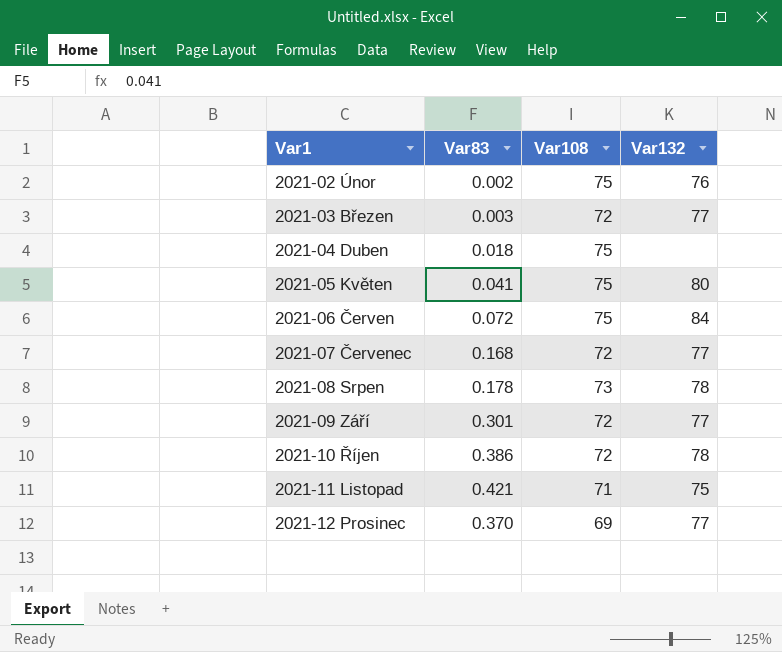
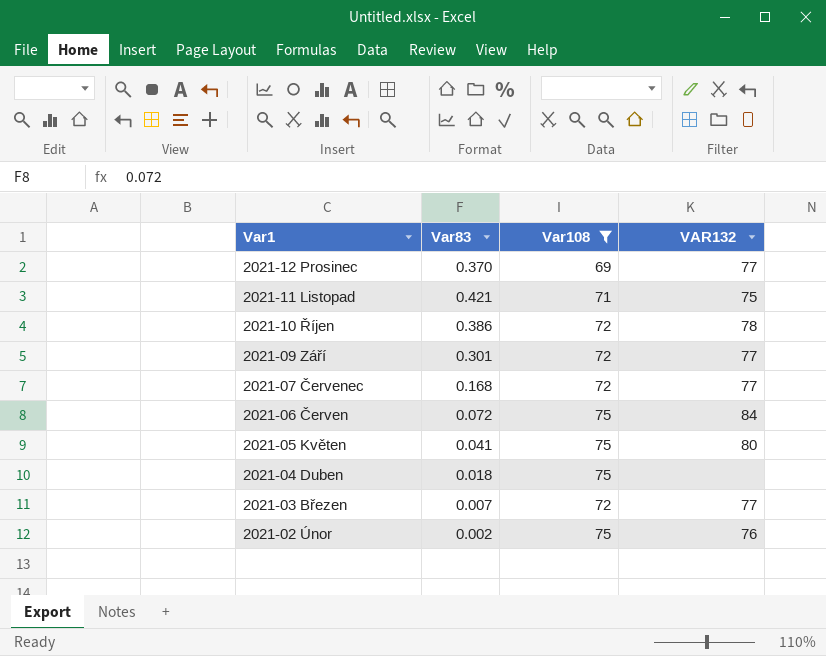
filter: none -> Var108 != 73
row order: Var1 ascending -> Var1 descending
column name: Var132 -> VAR132
2021-03 Březen | Var83: 0.003 -> 0.007

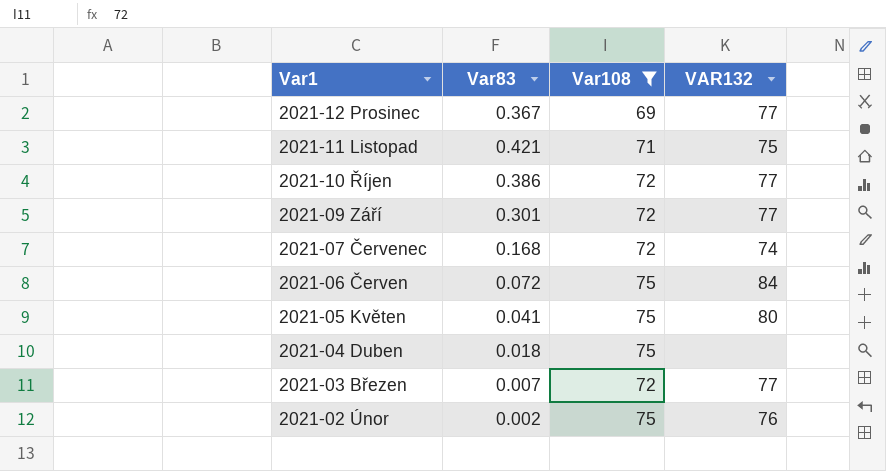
2021-12 Prosinec | Var83: 0.370 -> 0.367
2021-10 Říjen | VAR132: 78 -> 77
2021-07 Červenec | VAR132: 77 -> 74

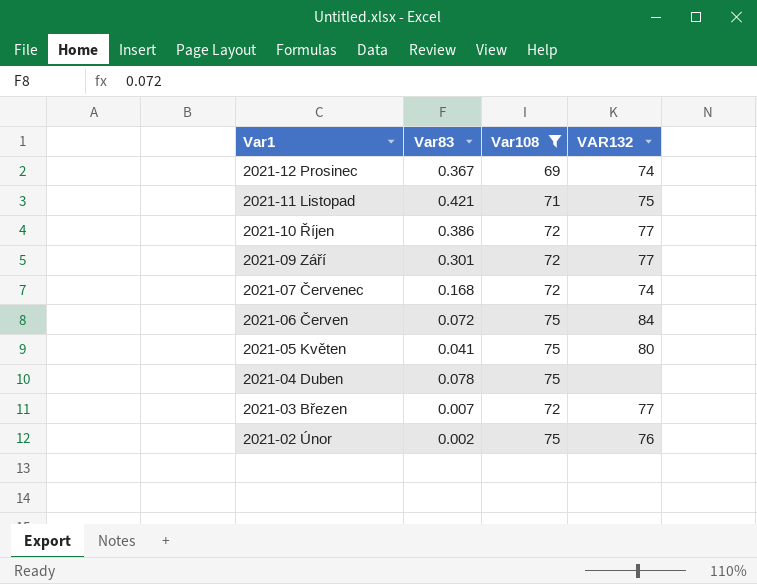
2021-12 Prosinec | VAR132: 77 -> 74
2021-04 Duben | Var83: 0.018 -> 0.078

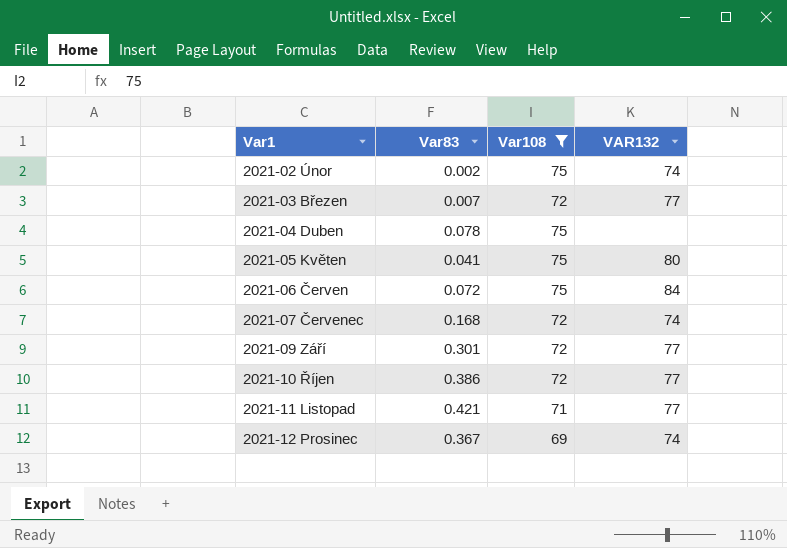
row order: Var1 descending -> Var1 ascending
2021-02 Únor | VAR132: 76 -> 74
2021-11 Listopad | VAR132: 75 -> 77

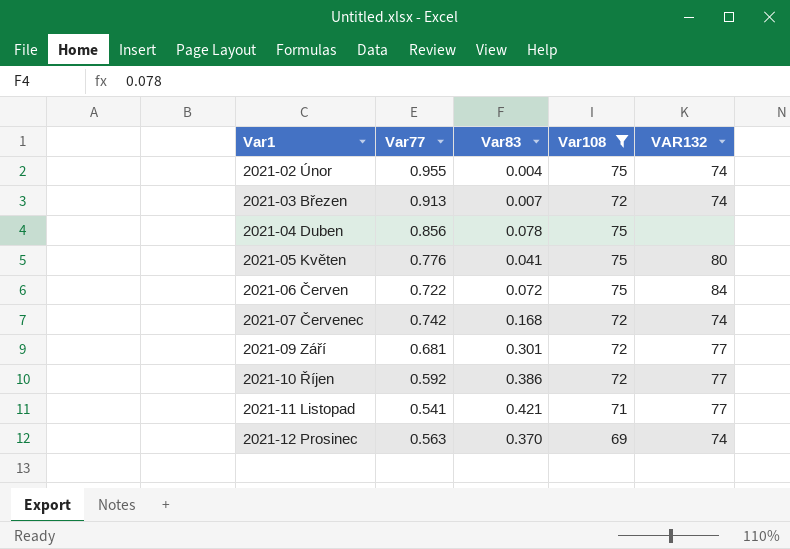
column Var77 | position: none -> 2
2021-02 Únor | Var83: 0.002 -> 0.004
2021-03 Březen | VAR132: 77 -> 74
2021-12 Prosinec | Var83: 0.367 -> 0.370

